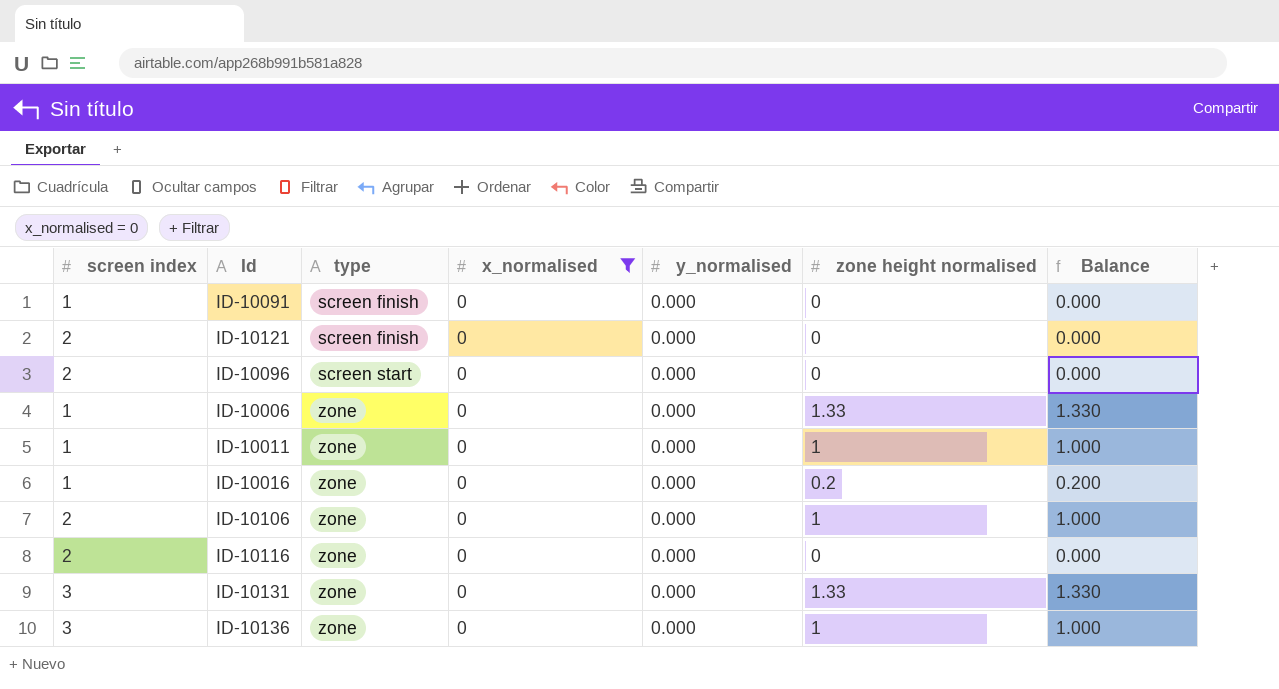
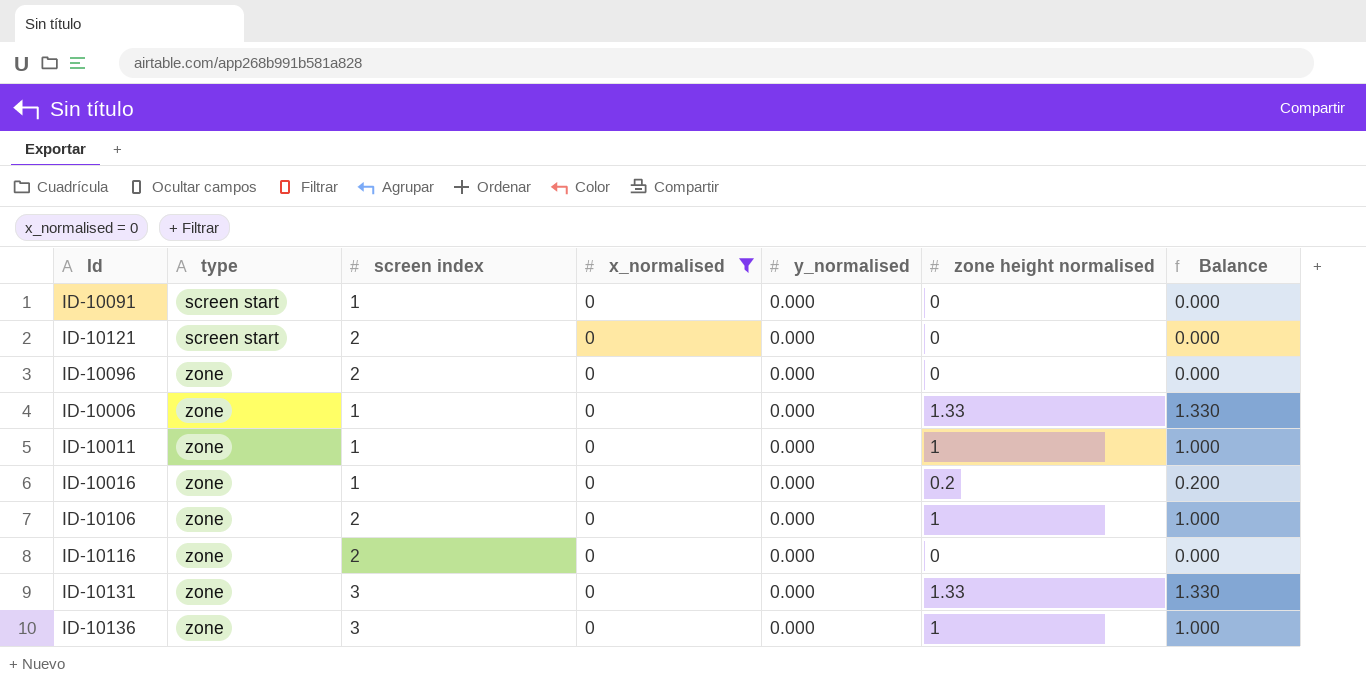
column screen index | position: 1 -> 3
ID-10091 | type: screen finish -> screen start
ID-10121 | type: screen finish -> screen start
ID-10096 | type: screen start -> zone

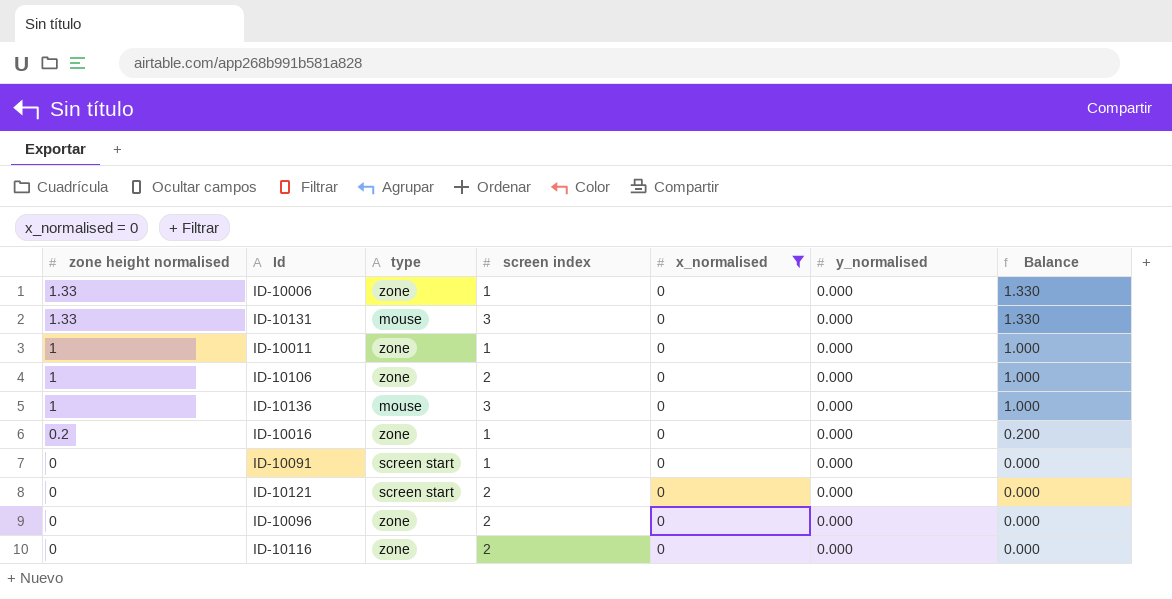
row order: type ascending -> zone height normalised descending
column zone height normalised | position: 6 -> 1
ID-10131 | type: zone -> mouse
ID-10136 | type: zone -> mouse

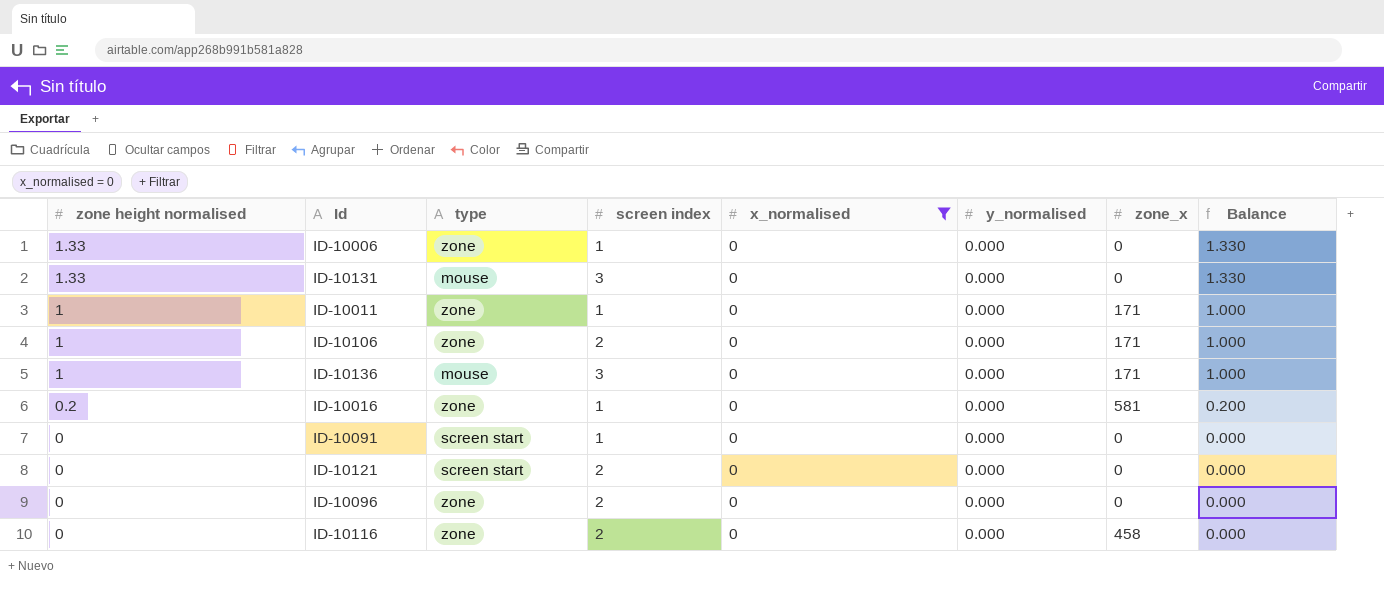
column zone_x | position: none -> 7

